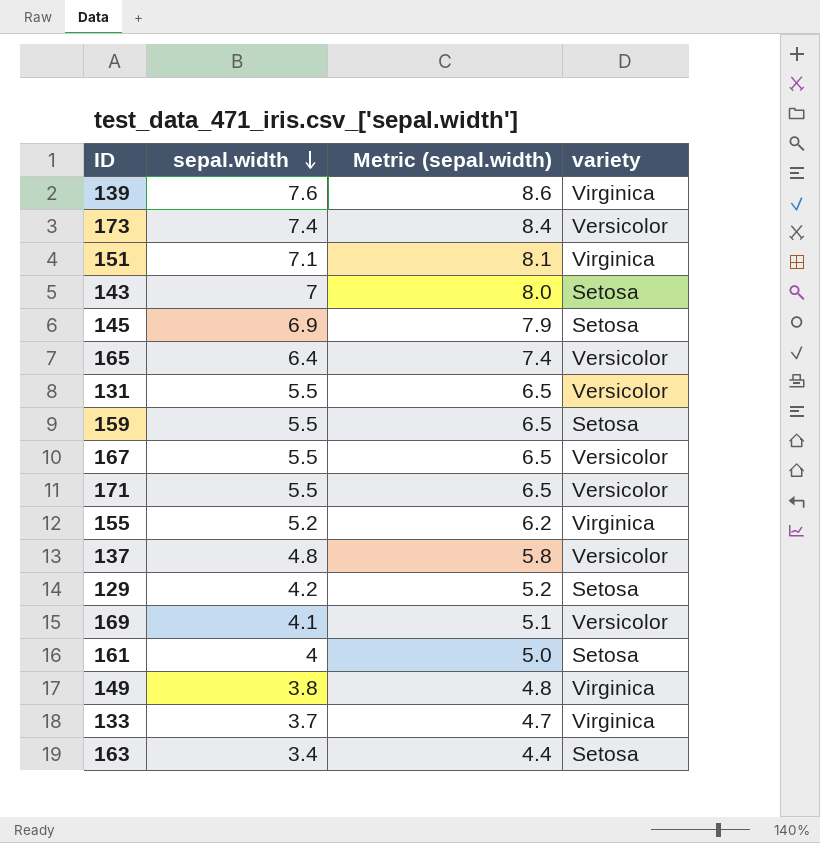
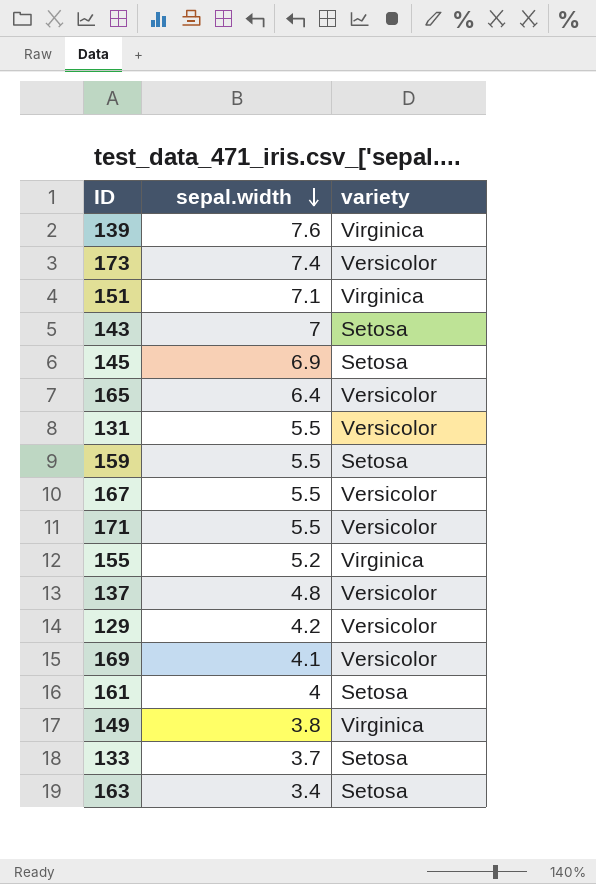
column Metric (sepal.width) | formula: [sepal.width] + 1 -> none
129 | variety: Setosa -> Versicolor
133 | variety: Virginica -> Setosa

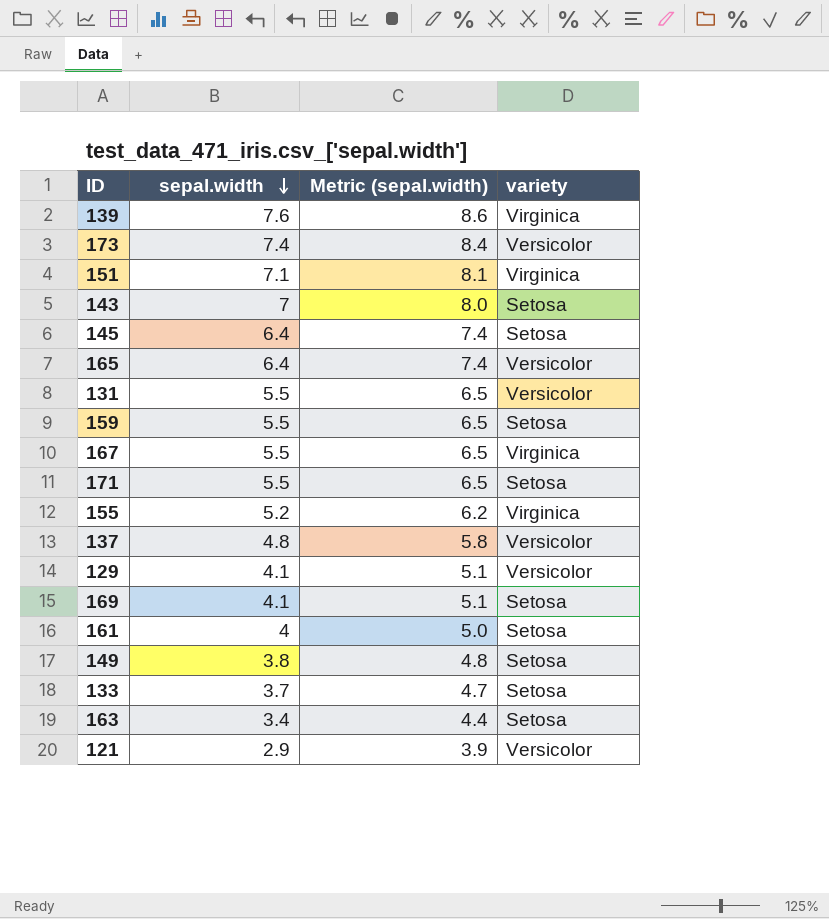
column Metric (sepal.width) | formula: none -> [sepal.width] + 1
145 | sepal.width: 6.9 -> 6.4
167 | variety: Versicolor -> Virginica
171 | variety: Versicolor -> Setosa
129 | sepal.width: 4.2 -> 4.1
169 | variety: Versicolor -> Setosa
149 | variety: Virginica -> Setosa
row 121: none -> 2.9 | 3.9 | Versicolor

